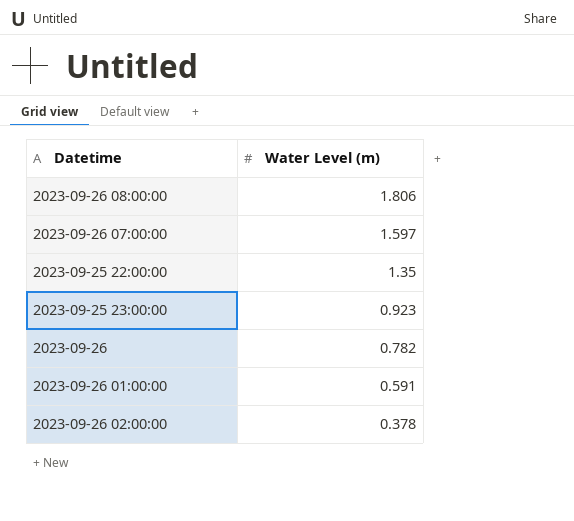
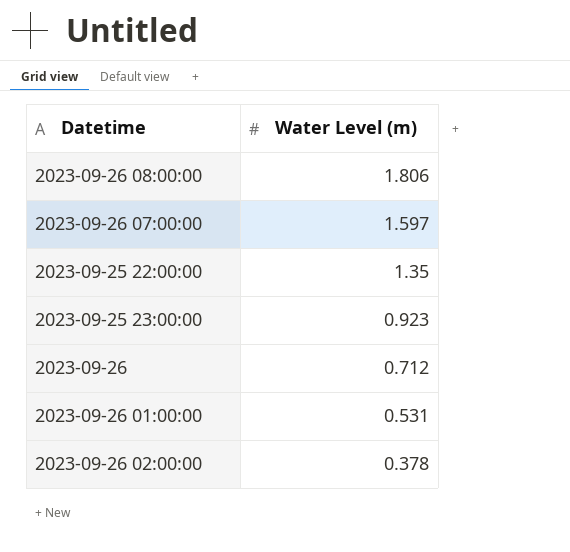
2023-09-26 | Water Level (m): 0.782 -> 0.712
2023-09-26 01:00:00 | Water Level (m): 0.591 -> 0.531

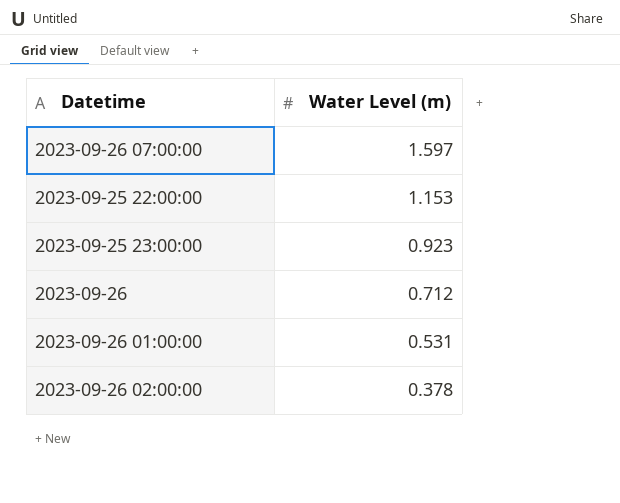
row 2023-09-26 08:00:00: 1.806 -> none
2023-09-25 22:00:00 | Water Level (m): 1.35 -> 1.153

